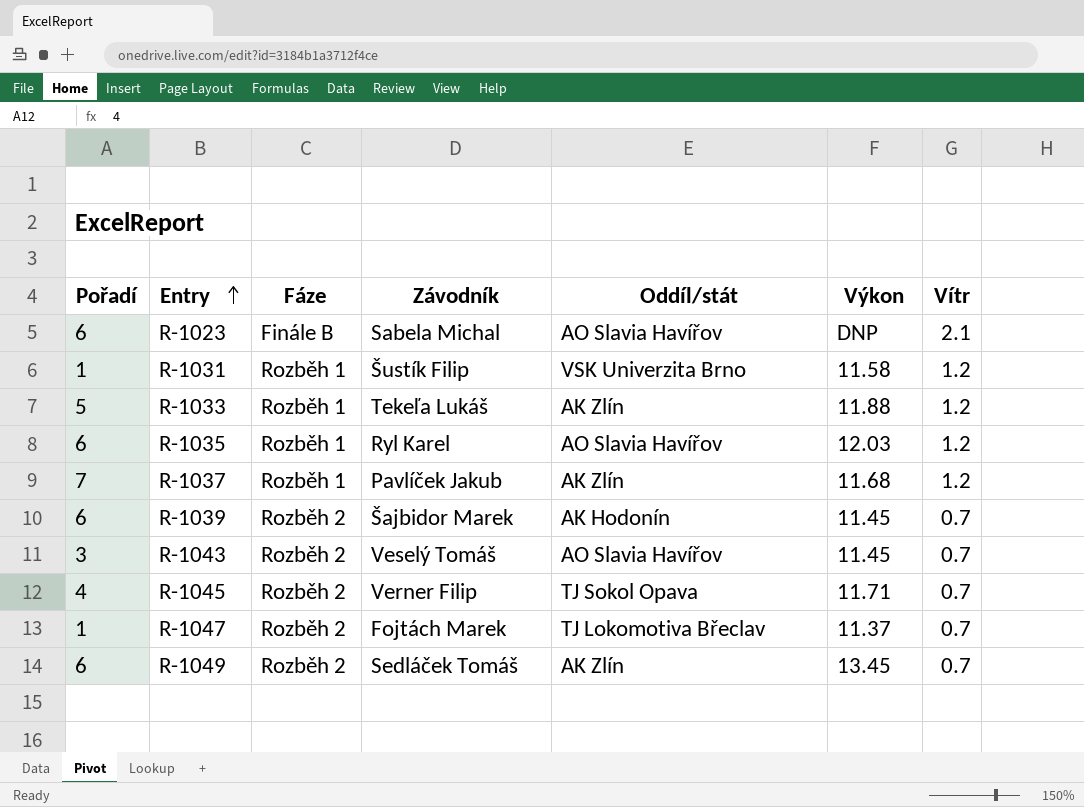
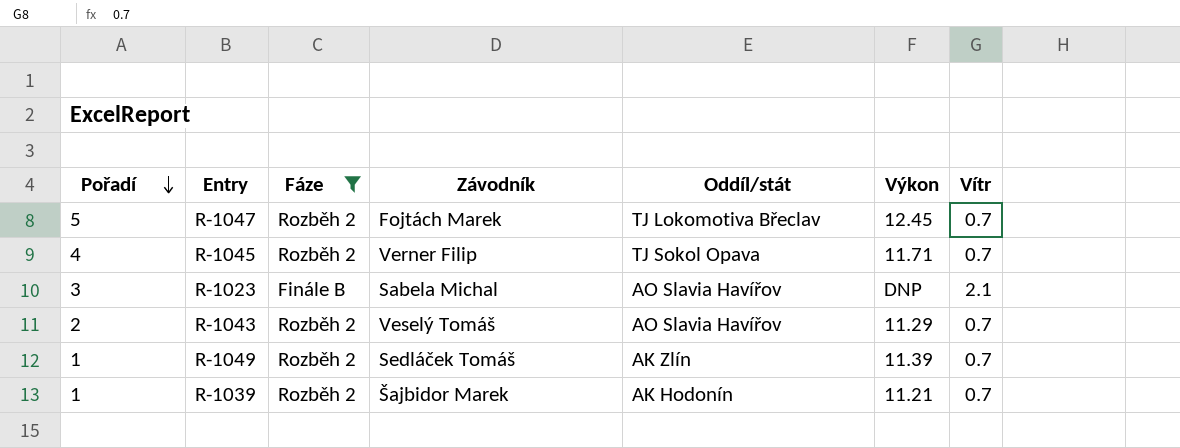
filter: none -> Fáze != Rozběh 1
row order: Entry ascending -> Pořadí descending
R-1047 | Pořadí: 1 -> 5
R-1047 | Výkon: 11.37 -> 12.45
R-1023 | Pořadí: 6 -> 3
R-1043 | Pořadí: 3 -> 2
R-1043 | Výkon: 11.45 -> 11.29
R-1049 | Pořadí: 6 -> 1
R-1049 | Výkon: 13.45 -> 11.39
R-1039 | Pořadí: 6 -> 1
R-1039 | Výkon: 11.45 -> 11.21

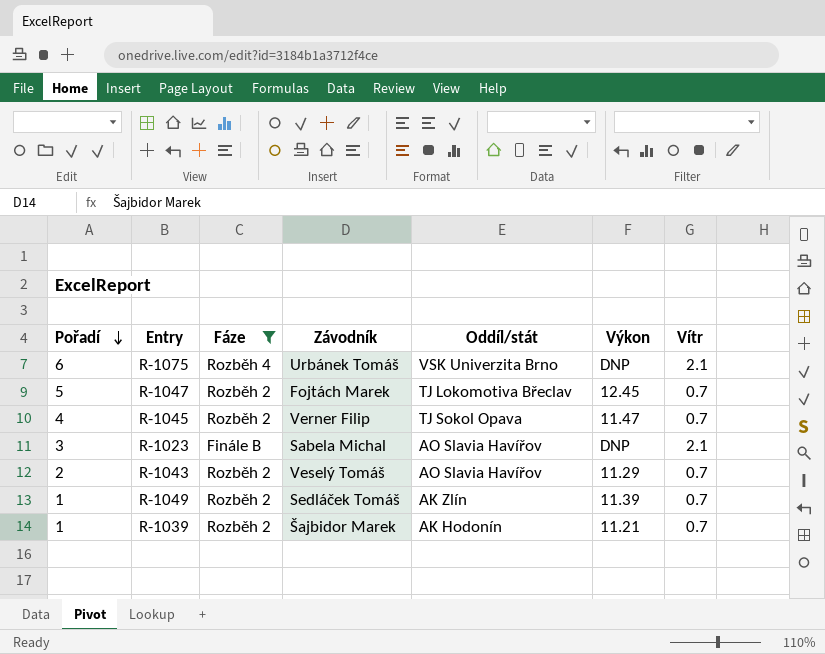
row R-1075: none -> 6 | Rozběh 4 | Urbánek Tomáš | VSK Univerzita Brno | DNP | 2.1
R-1045 | Výkon: 11.71 -> 11.47

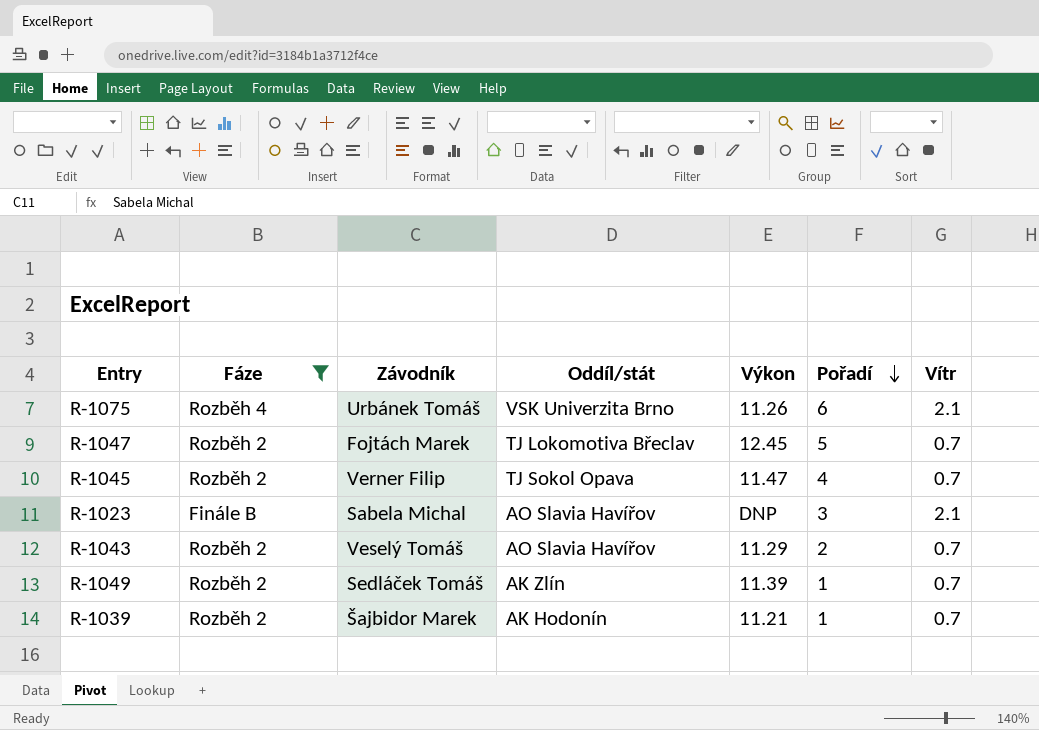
column Pořadí | position: 1 -> 6
R-1075 | Výkon: DNP -> 11.26

